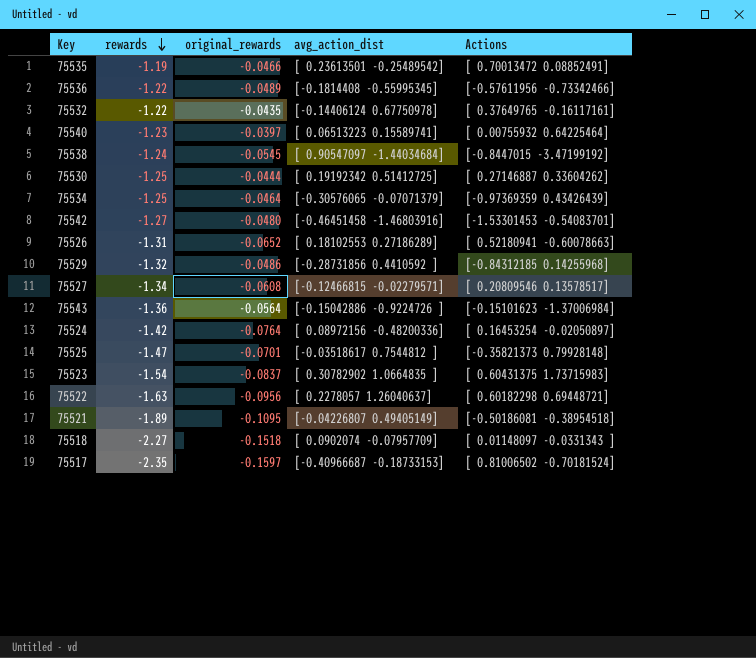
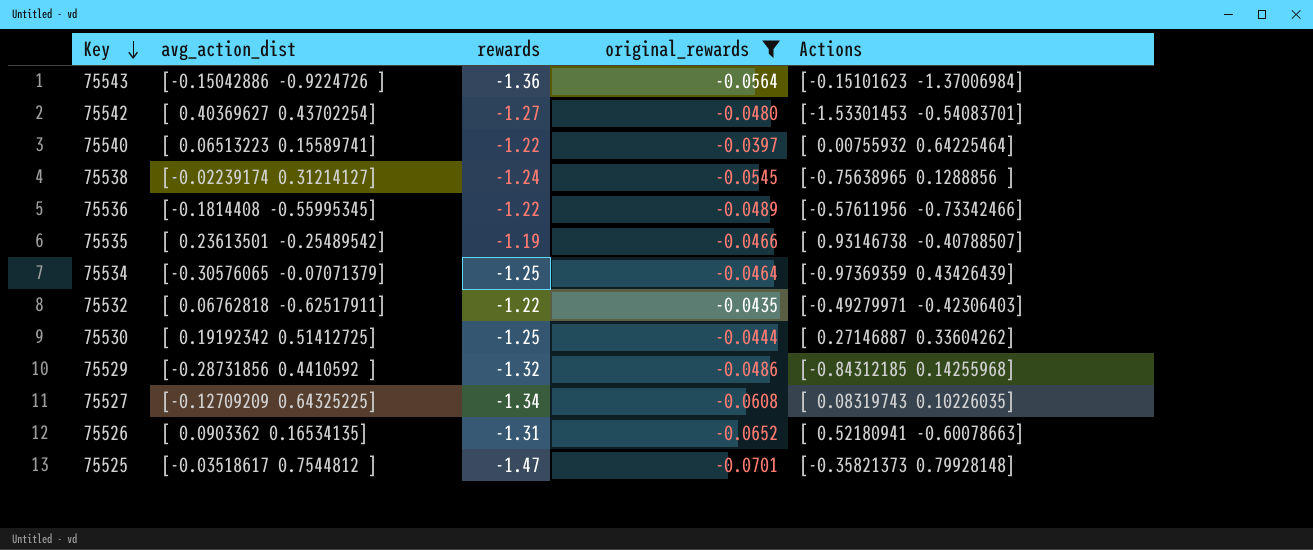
filter: none -> original_rewards >= -0.0701
row order: rewards descending -> Key descending
column avg_action_dist | position: 4 -> 2
75542 | avg_action_dist: [-0.46451458 -1.46803916] -> [ 0.40369627 0.43702254]
75540 | rewards: -1.23 -> -1.22
75538 | avg_action_dist: [ 0.90547097 -1.44034684] -> [-0.02239174 0.31214127]
75538 | Actions: [-0.8447015 -3.47199192] -> [-0.75638965 0.1288856 ]
75535 | Actions: [ 0.70013472 0.08852491] -> [ 0.93146738 -0.40788507]
75532 | avg_action_dist: [-0.14406124 0.67750978] -> [ 0.06762818 -0.62517911]
75532 | Actions: [ 0.37649765 -0.16117161] -> [-0.49279971 -0.42306403]
75527 | avg_action_dist: [-0.12466815 -0.02279571] -> [-0.12709209 0.64325225]
75527 | Actions: [ 0.20809546 0.13578517] -> [ 0.08319743 0.10226035]
75526 | avg_action_dist: [ 0.18102553 0.27186289] -> [ 0.0903362 0.16534135]

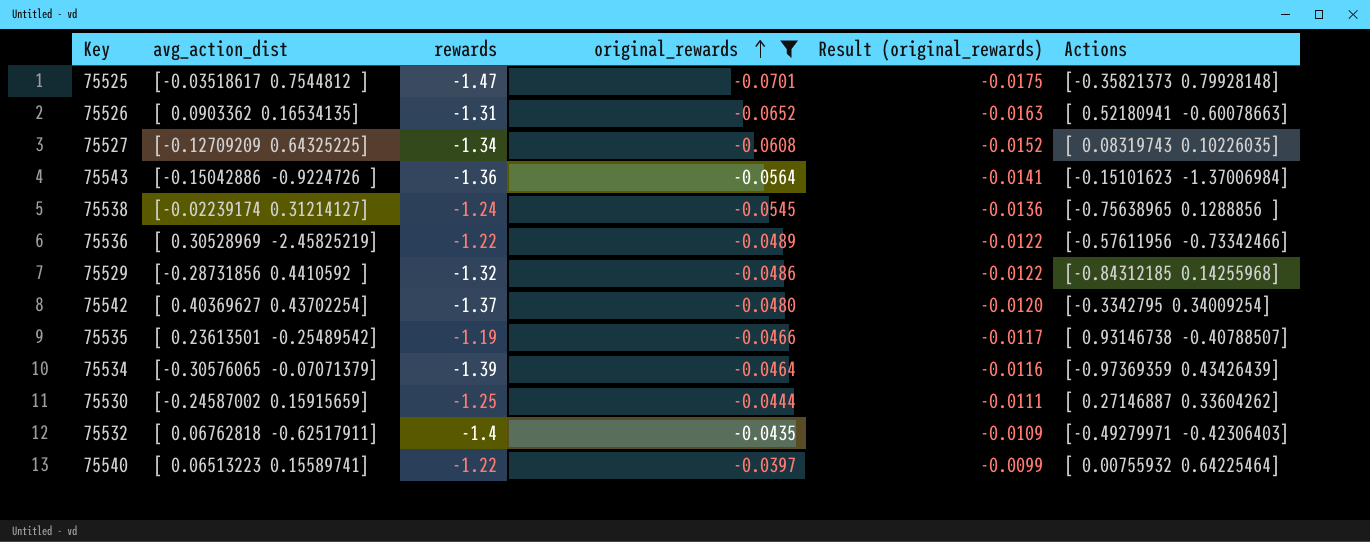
row order: Key descending -> original_rewards ascending
column Result (original_rewards) | formula: none -> [original_rewards] * 0.25
75536 | avg_action_dist: [-0.1814408 -0.55995345] -> [ 0.30528969 -2.45825219]
75542 | rewards: -1.27 -> -1.37
75542 | Actions: [-1.53301453 -0.54083701] -> [-0.3342795 0.34009254]
75534 | rewards: -1.25 -> -1.39
75530 | avg_action_dist: [ 0.19192342 0.51412725] -> [-0.24587002 0.15915659]
75532 | rewards: -1.22 -> -1.4

